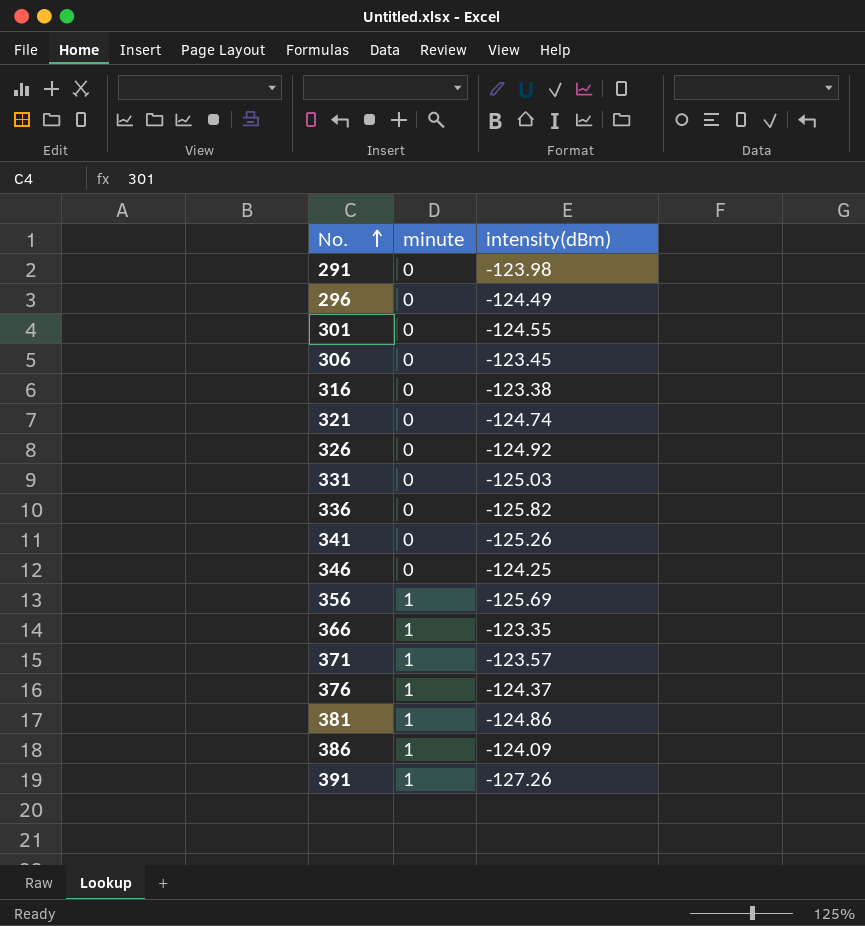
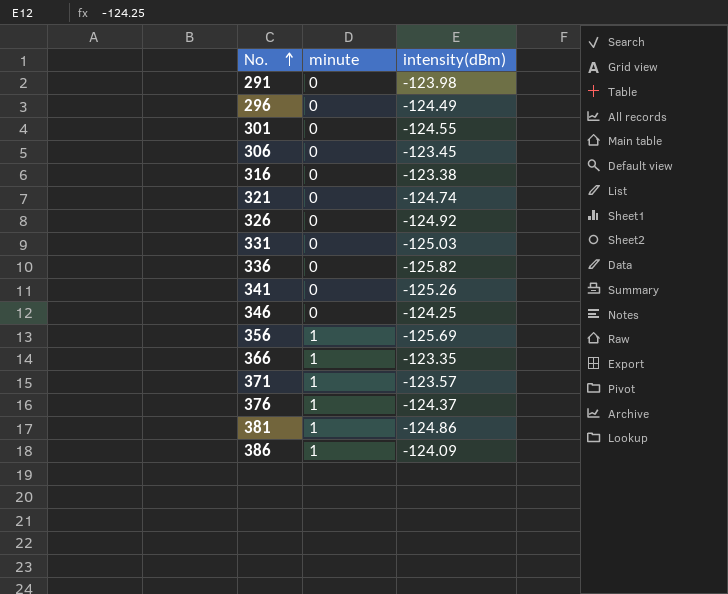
row 391: 1 | -127.26 -> none

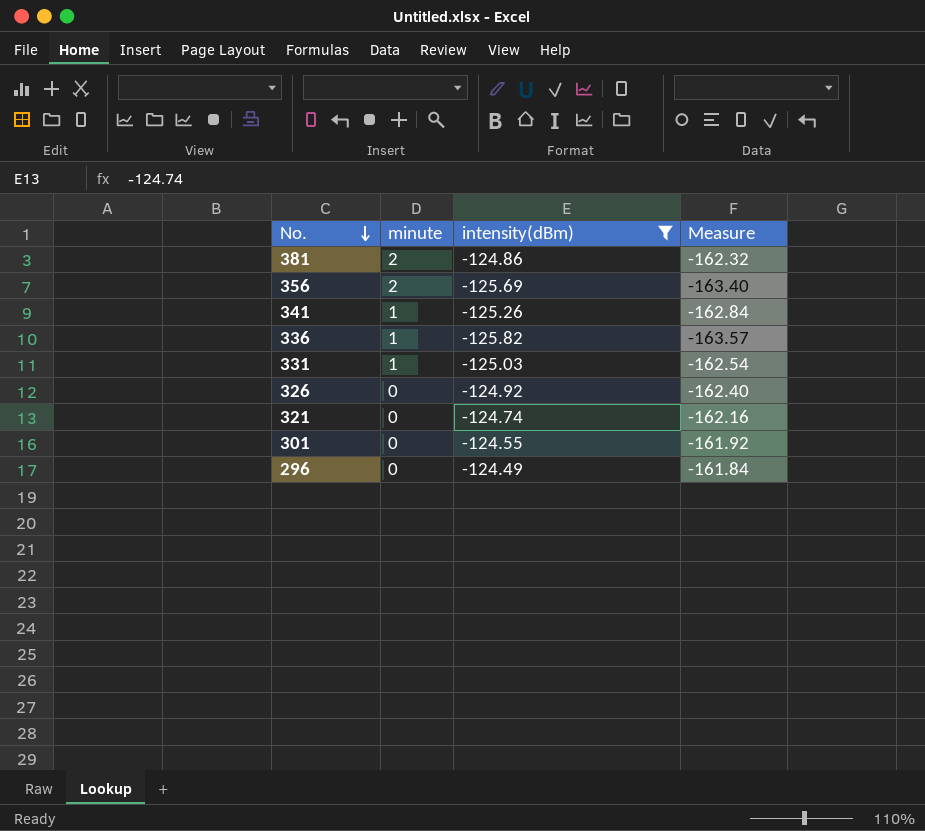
filter: none -> intensity(dBm) <= -124.49
row order: No. ascending -> No. descending
column Measure | formula: none -> [intensity(dBm)] * 1.3
381 | minute: 1 -> 2
356 | minute: 1 -> 2
341 | minute: 0 -> 1
336 | minute: 0 -> 1
331 | minute: 0 -> 1

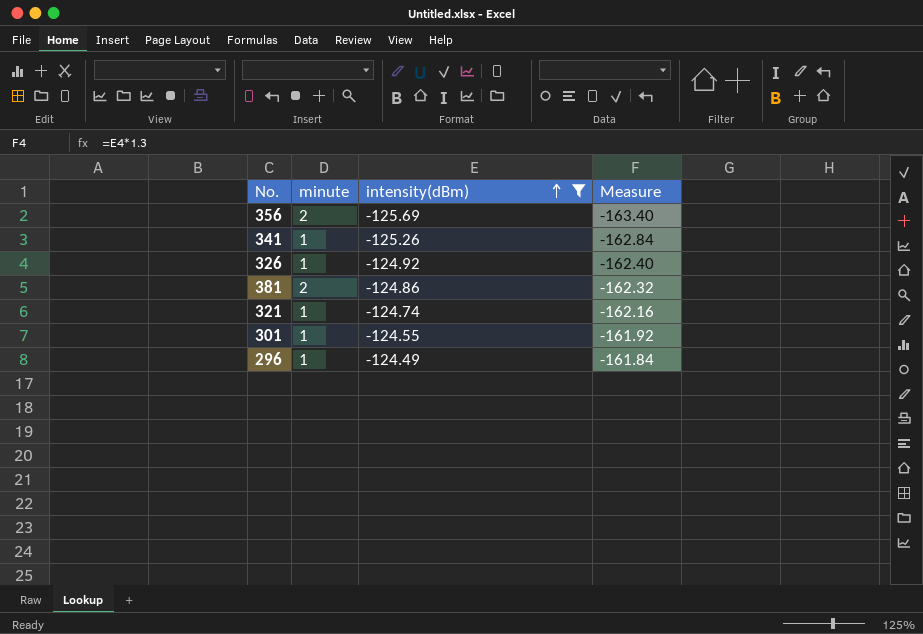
row order: No. descending -> intensity(dBm) ascending
row 336: 1 | -125.82 | -163.57 -> none
row 331: 1 | -125.03 | -162.54 -> none
326 | minute: 0 -> 1
321 | minute: 0 -> 1
301 | minute: 0 -> 1
296 | minute: 0 -> 1

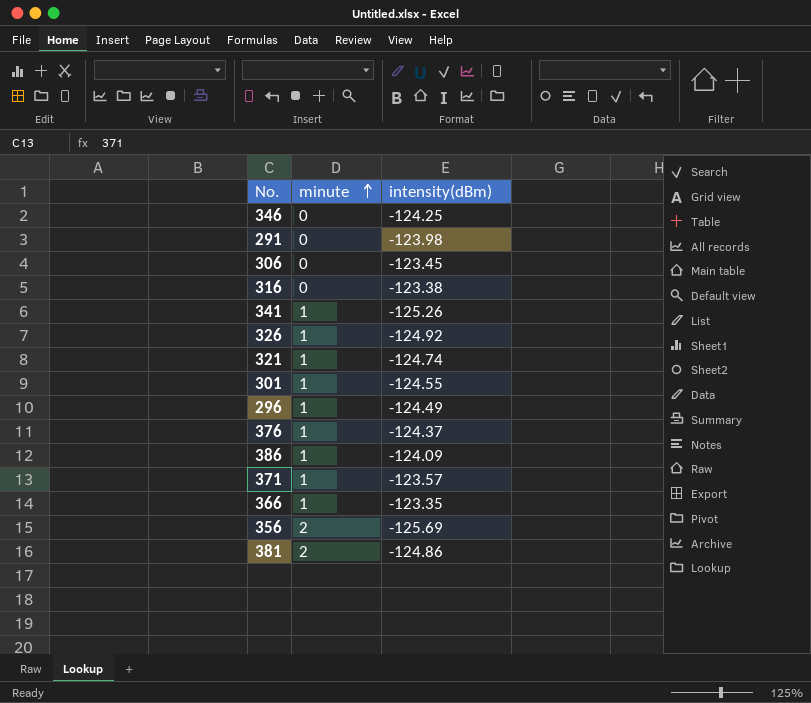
filter: intensity(dBm) <= -124.49 -> none
row order: intensity(dBm) ascending -> minute ascending
column Measure | formula: [intensity(dBm)] * 1.3 -> none

